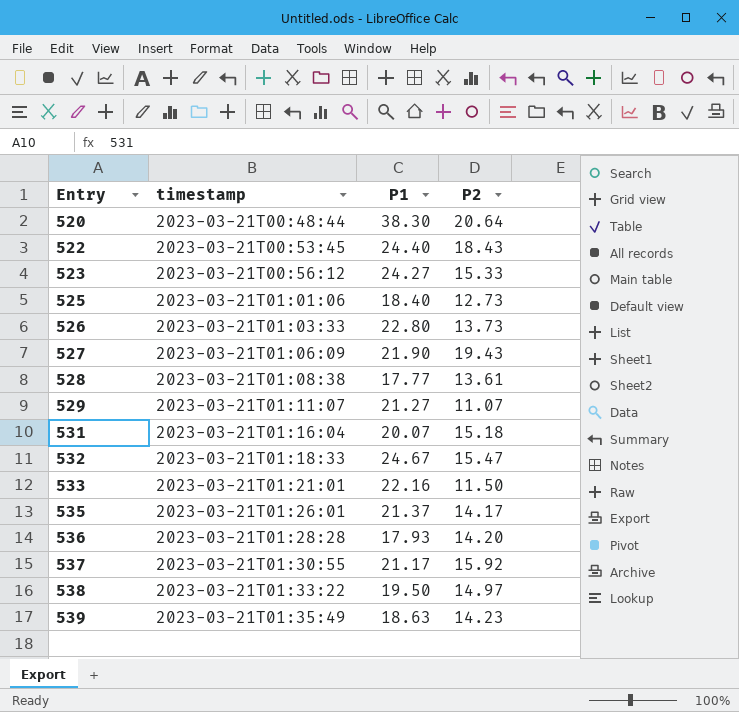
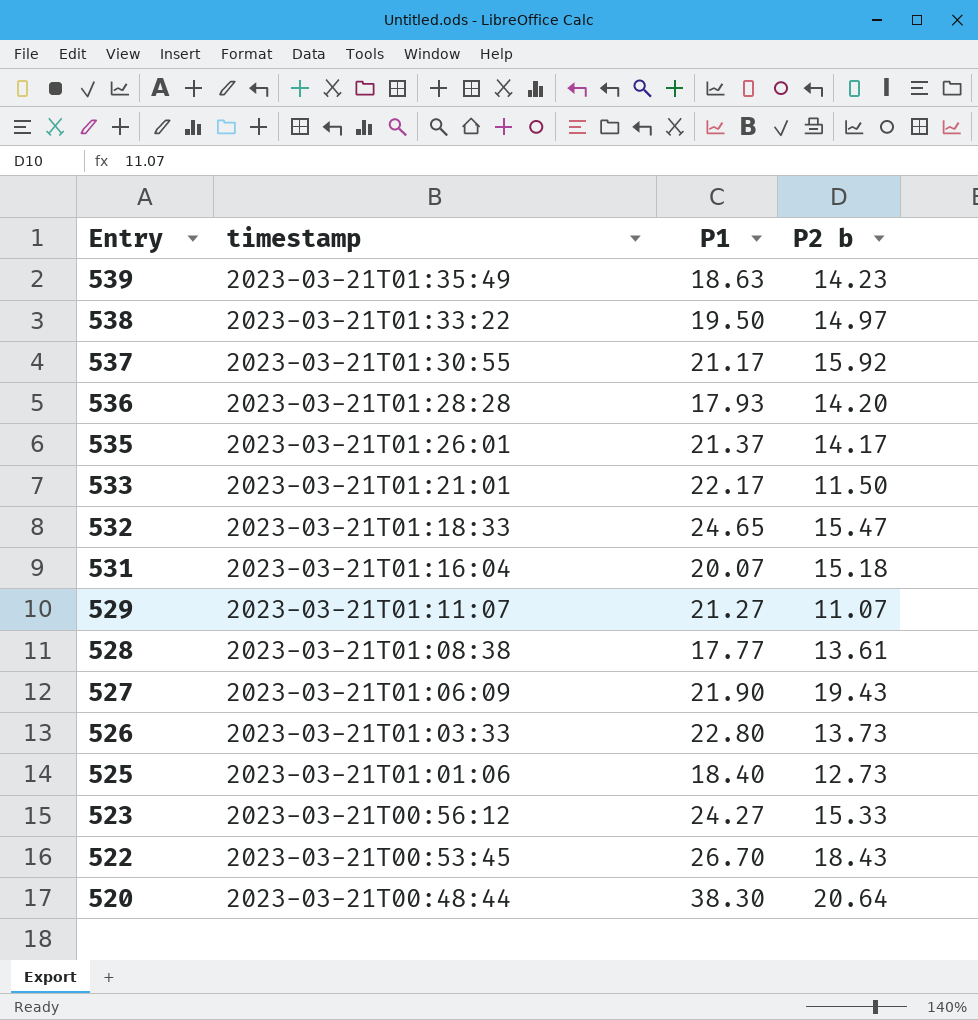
row order: Entry ascending -> Entry descending
column name: P2 -> P2 b
533 | P1: 22.16 -> 22.17
532 | P1: 24.67 -> 24.65
522 | P1: 24.40 -> 26.70

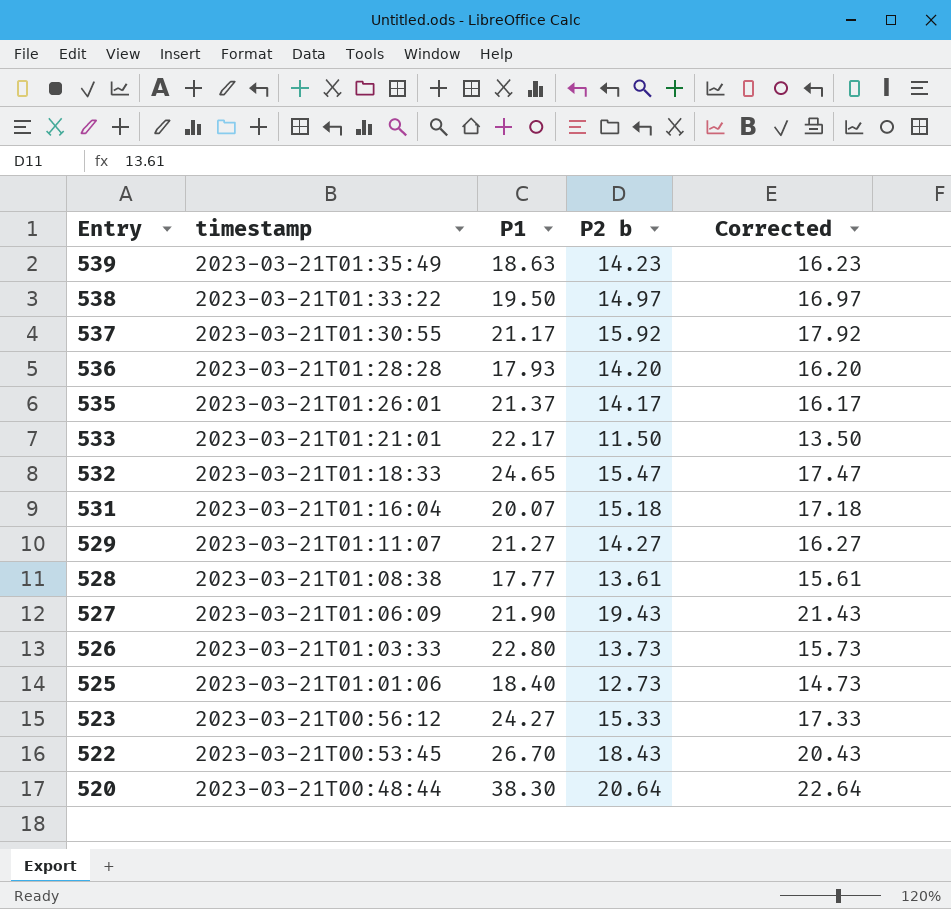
column Corrected | formula: none -> [P2 b] + 2
529 | P2 b: 11.07 -> 14.27

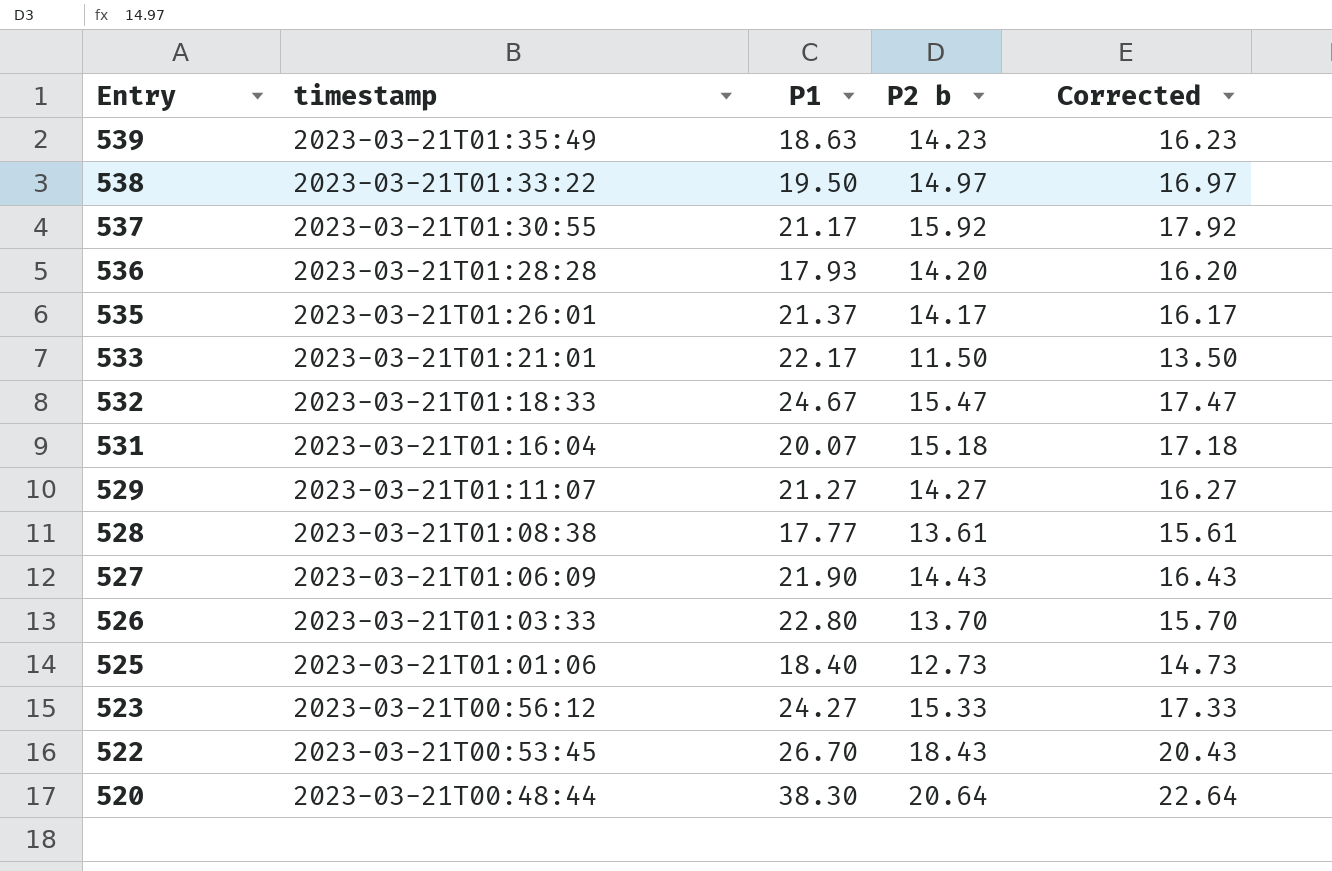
532 | P1: 24.65 -> 24.67
527 | P2 b: 19.43 -> 14.43
527 | Corrected: 21.43 -> 16.43
526 | P2 b: 13.73 -> 13.70
526 | Corrected: 15.73 -> 15.70

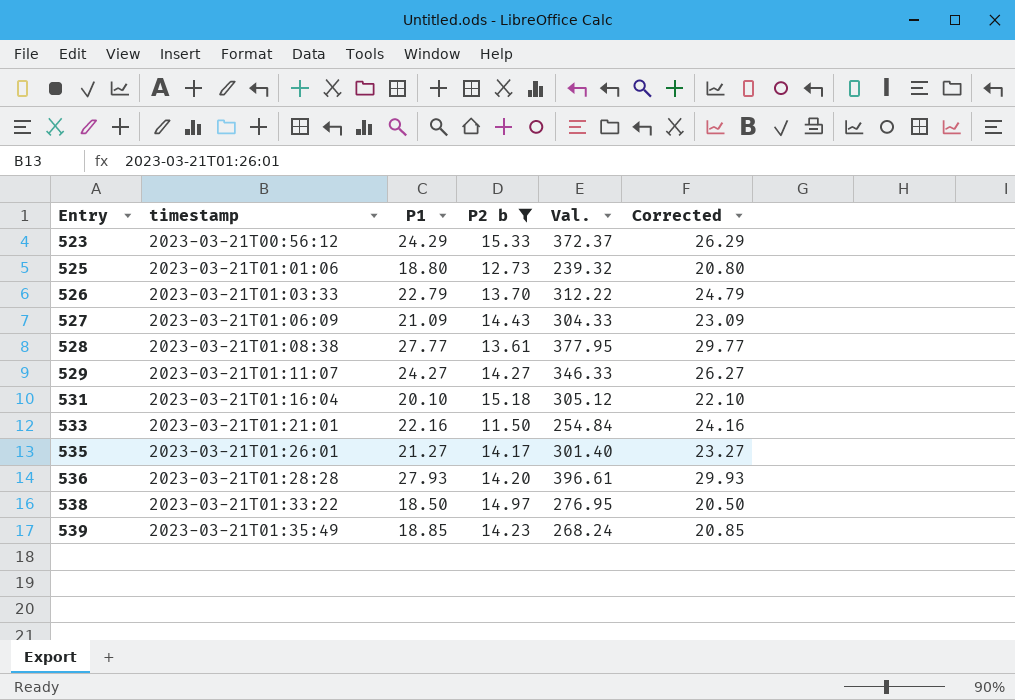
filter: none -> P2 b <= 15.33
row order: Entry descending -> Entry ascending
column Val. | formula: none -> [P1] * [P2 b]
column Corrected | formula: [P2 b] + 2 -> [P1] + 2
523 | P1: 24.27 -> 24.29
525 | P1: 18.40 -> 18.80
526 | P1: 22.80 -> 22.79
527 | P1: 21.90 -> 21.09
528 | P1: 17.77 -> 27.77
529 | P1: 21.27 -> 24.27
531 | P1: 20.07 -> 20.10
533 | P1: 22.17 -> 22.16
535 | P1: 21.37 -> 21.27
536 | P1: 17.93 -> 27.93
538 | P1: 19.50 -> 18.50
539 | P1: 18.63 -> 18.85

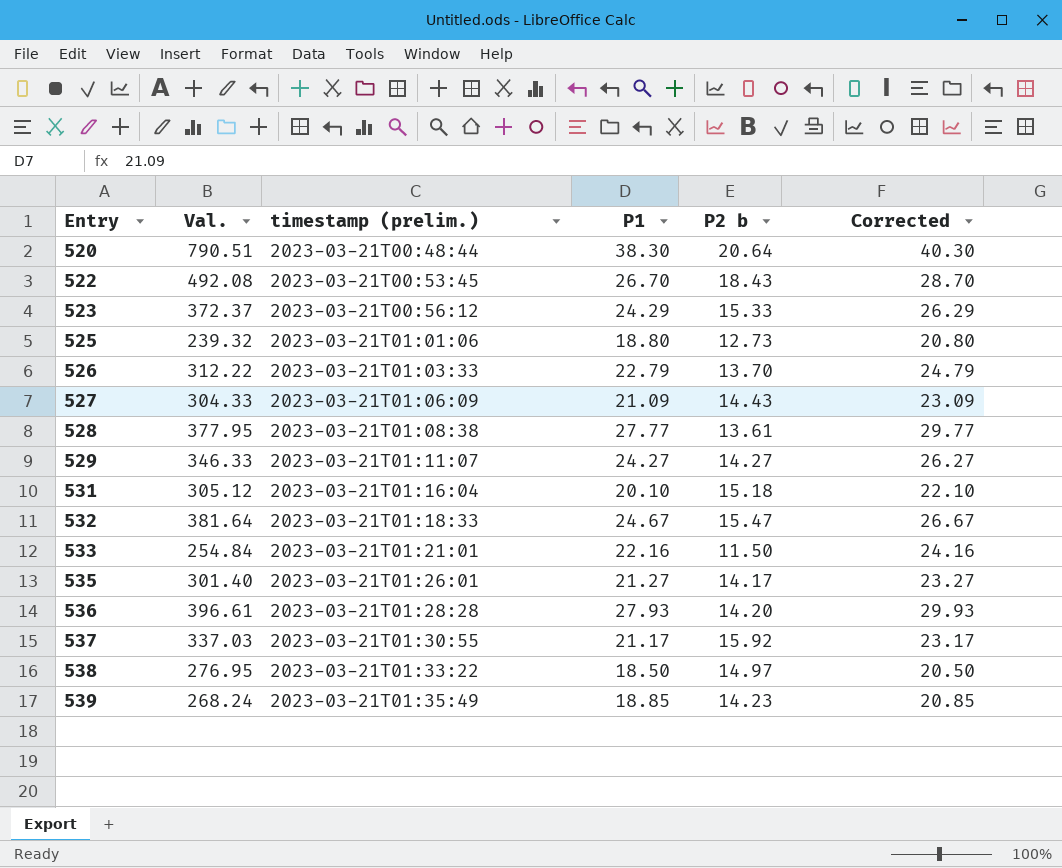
filter: P2 b <= 15.33 -> none
column Val. | position: 5 -> 2
column name: timestamp -> timestamp (prelim.)

